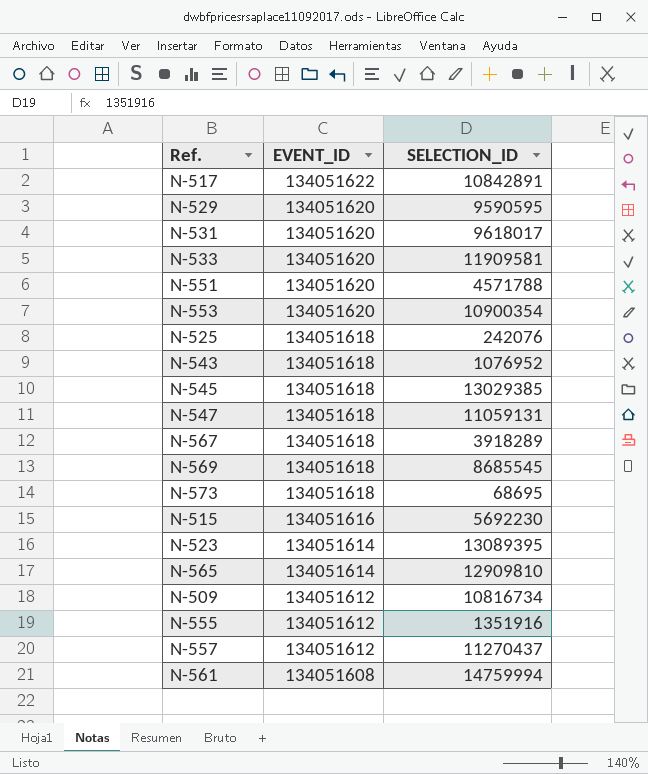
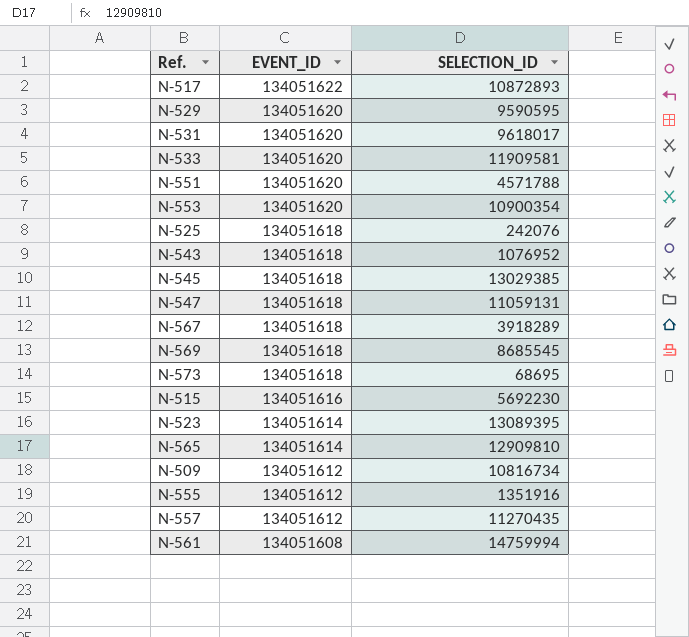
N-517 | SELECTION_ID: 10842891 -> 10872893
N-557 | SELECTION_ID: 11270437 -> 11270435

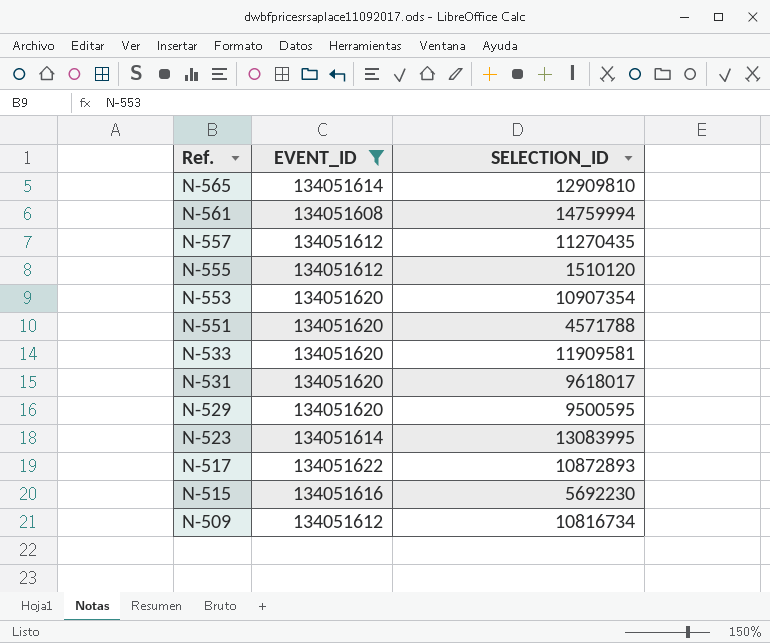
filter: none -> EVENT_ID != 134051618
row order: EVENT_ID descending -> Ref. descending
N-555 | SELECTION_ID: 1351916 -> 1510120
N-553 | SELECTION_ID: 10900354 -> 10907354
N-529 | SELECTION_ID: 9590595 -> 9500595
N-523 | SELECTION_ID: 13089395 -> 13083995

